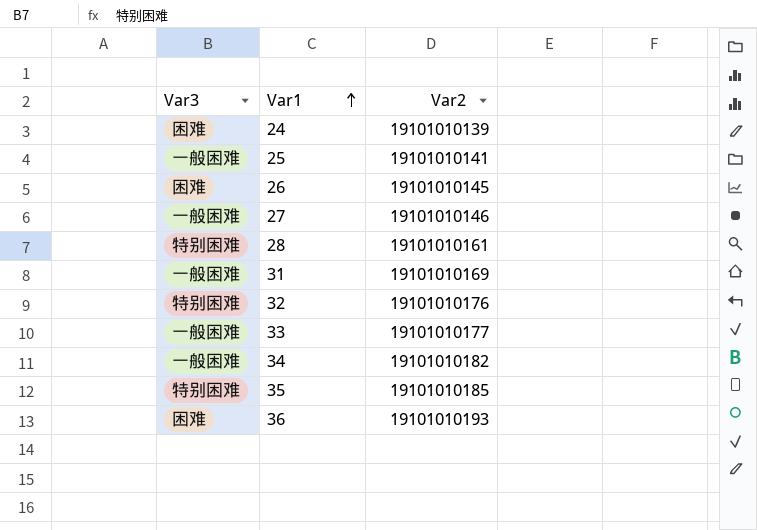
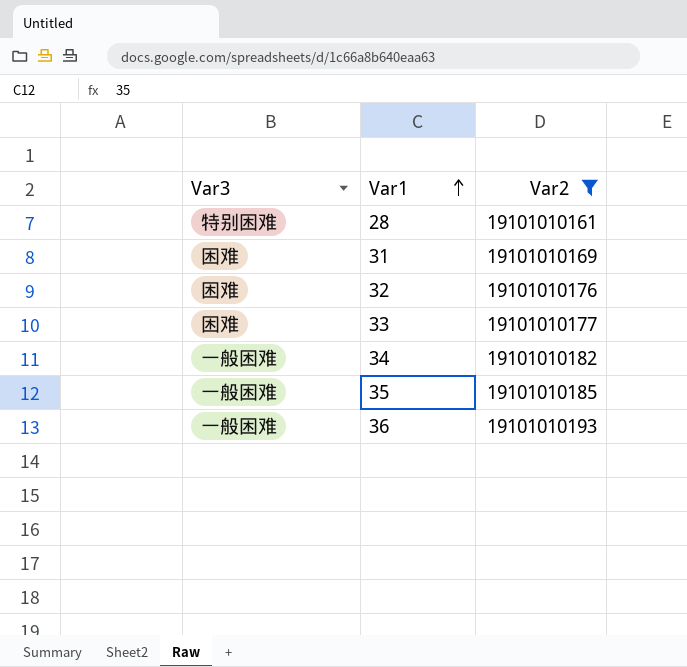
filter: none -> Var2 >= 19101010161
31 | Var3: 一般困难 -> 困难
32 | Var3: 特别困难 -> 困难
33 | Var3: 一般困难 -> 困难
35 | Var3: 特别困难 -> 一般困难
36 | Var3: 困难 -> 一般困难

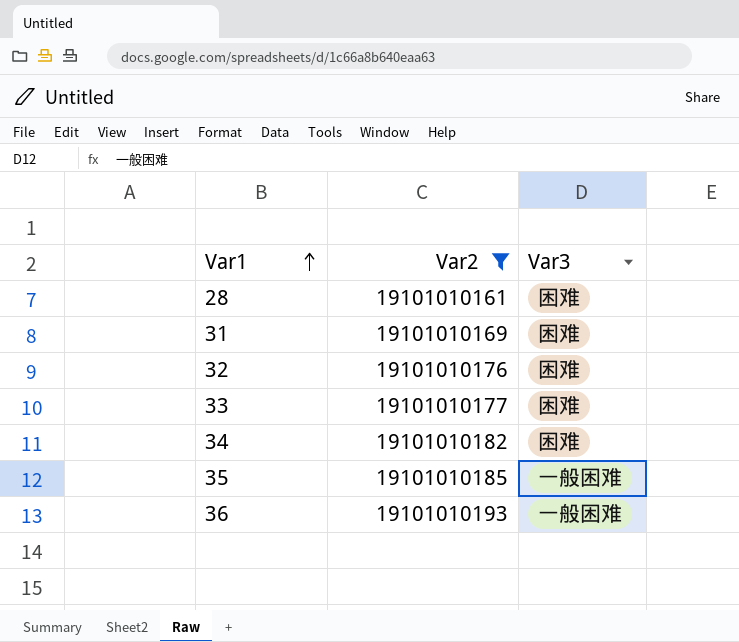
column Var3 | position: 1 -> 3
28 | Var3: 特别困难 -> 困难
34 | Var3: 一般困难 -> 困难

